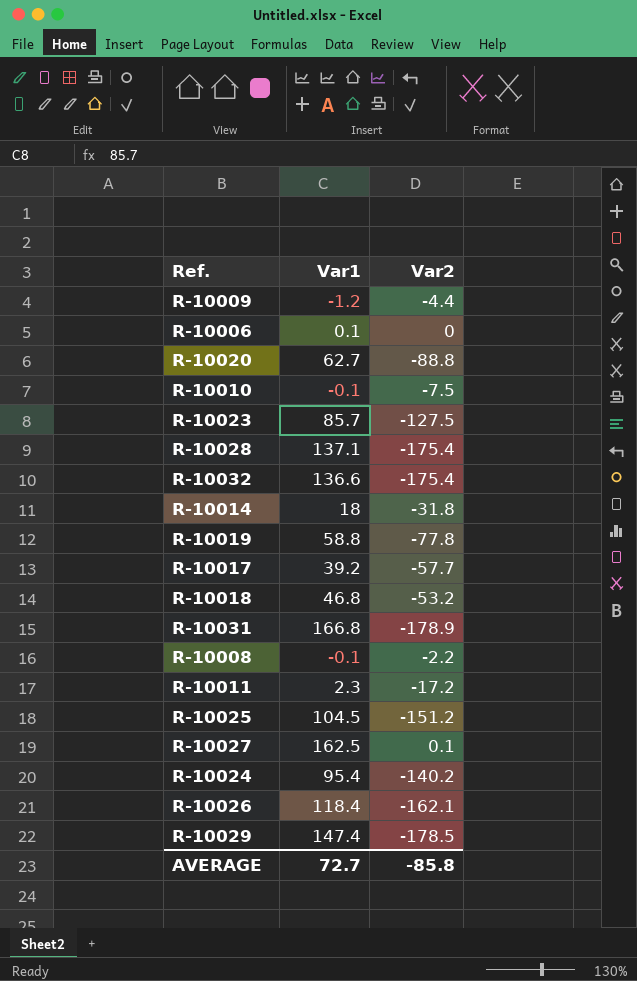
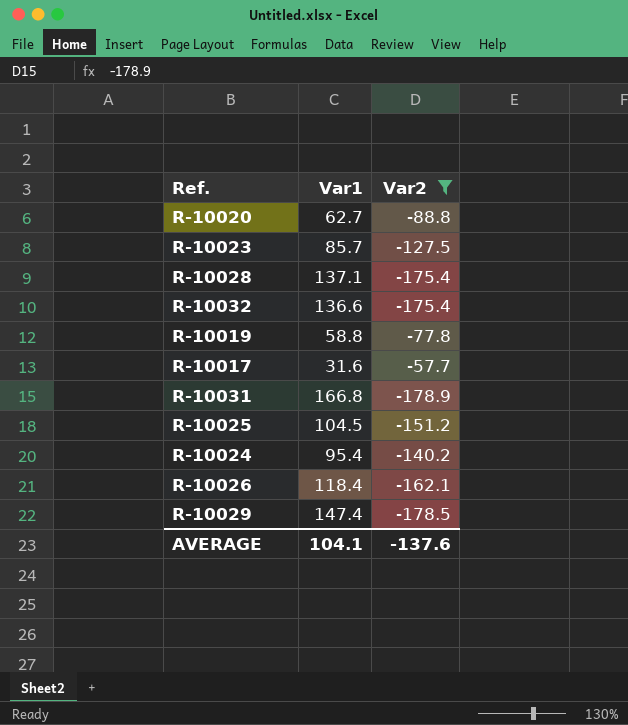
filter: none -> Var2 <= -57.7
R-10017 | Var1: 39.2 -> 31.6
AVERAGE | Var1: 72.7 -> 104.1
AVERAGE | Var2: -85.8 -> -137.6

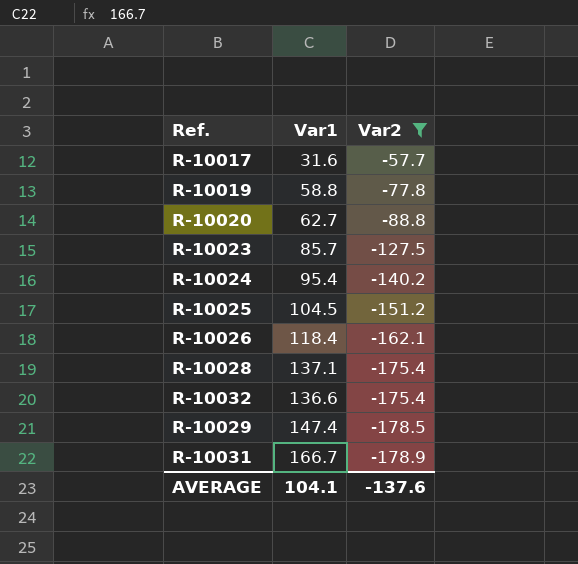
row order: none -> Var2 descending
R-10031 | Var1: 166.8 -> 166.7

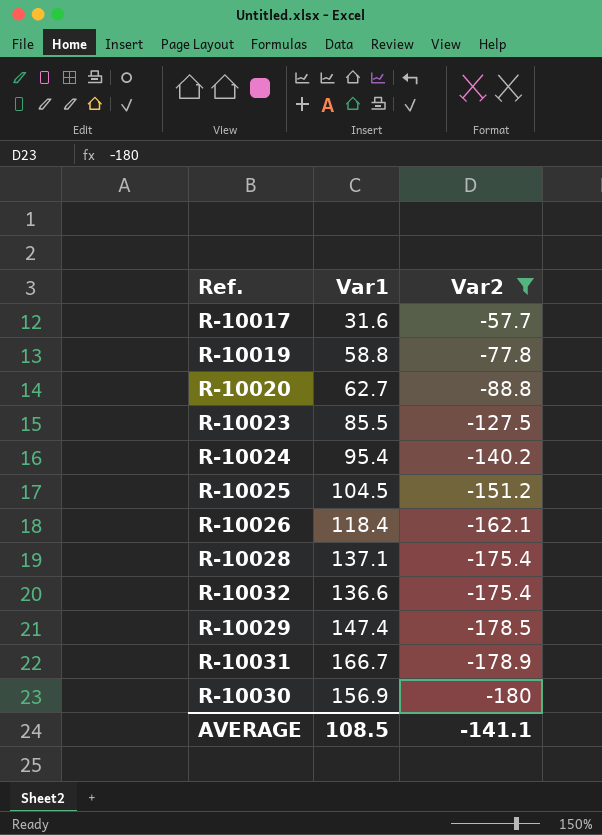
R-10023 | Var1: 85.7 -> 85.5
row R-10030: none -> 156.9 | -180
AVERAGE | Var1: 104.1 -> 108.5
AVERAGE | Var2: -137.6 -> -141.1

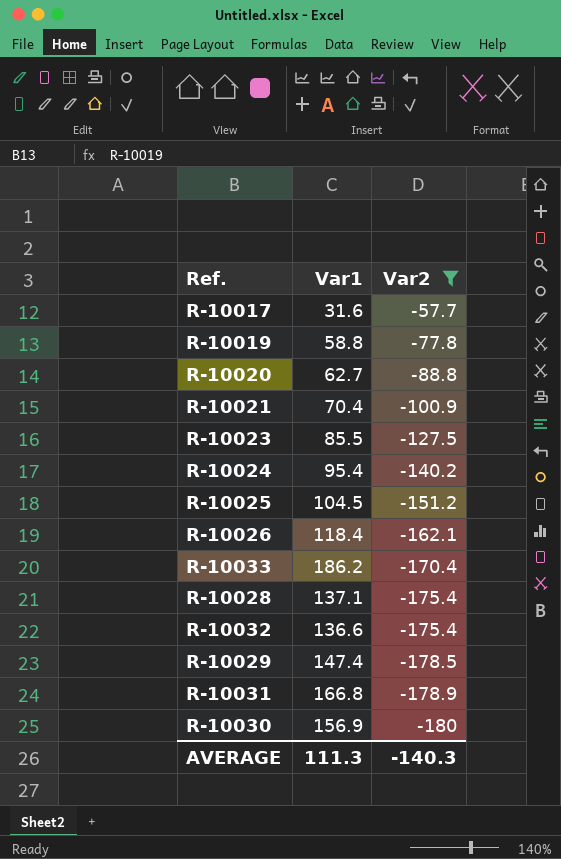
row R-10021: none -> 70.4 | -100.9
row R-10033: none -> 186.2 | -170.4
R-10031 | Var1: 166.7 -> 166.8
AVERAGE | Var1: 108.5 -> 111.3
AVERAGE | Var2: -141.1 -> -140.3

